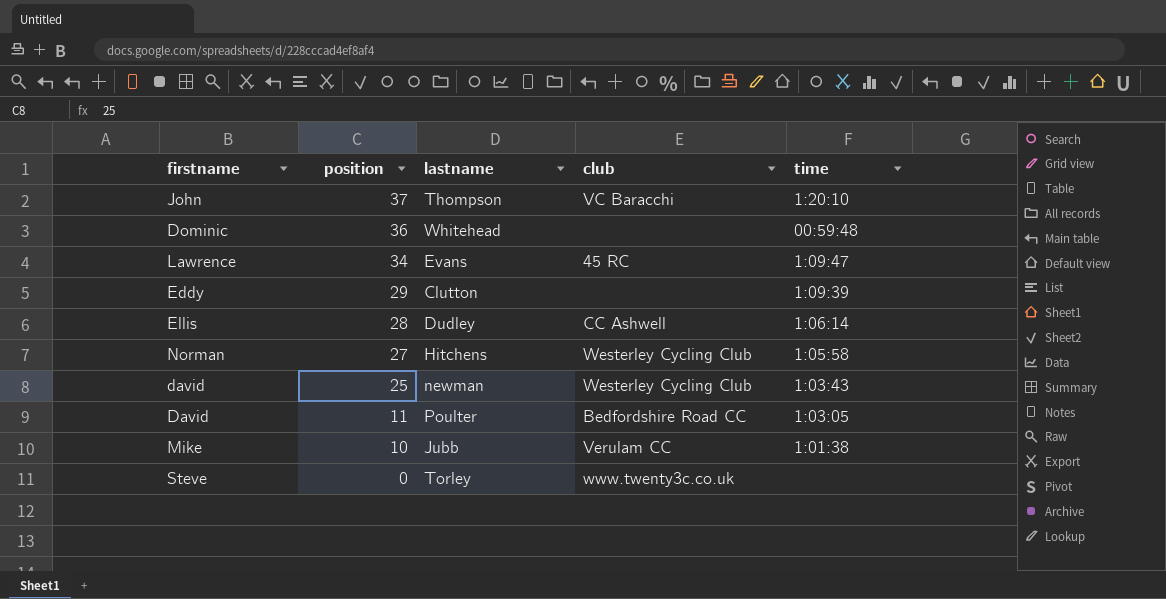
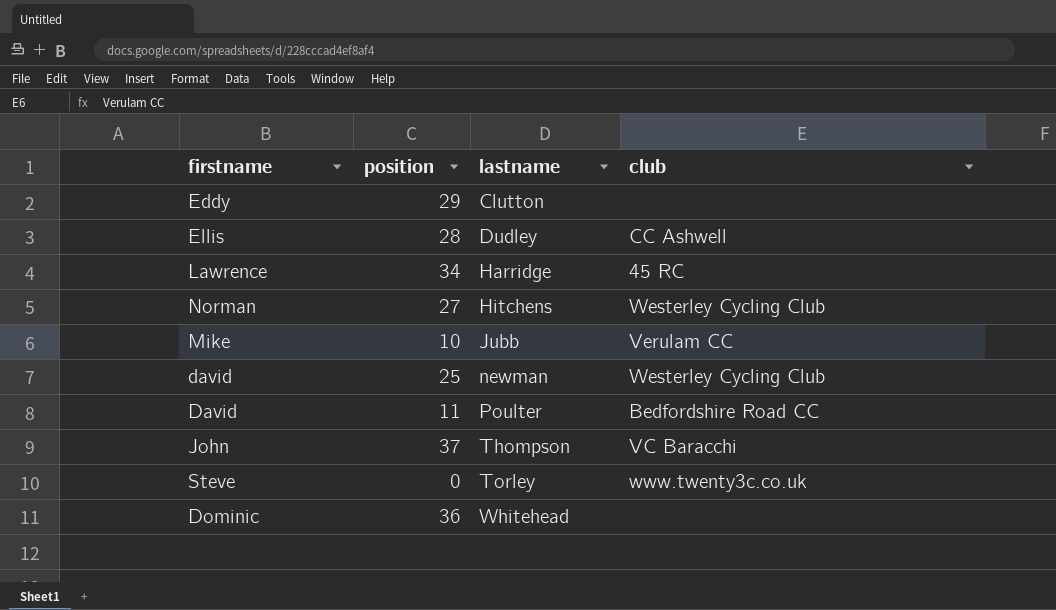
row order: position descending -> lastname ascending
column time | position: 5 -> none
Lawrence | lastname: Evans -> Harridge

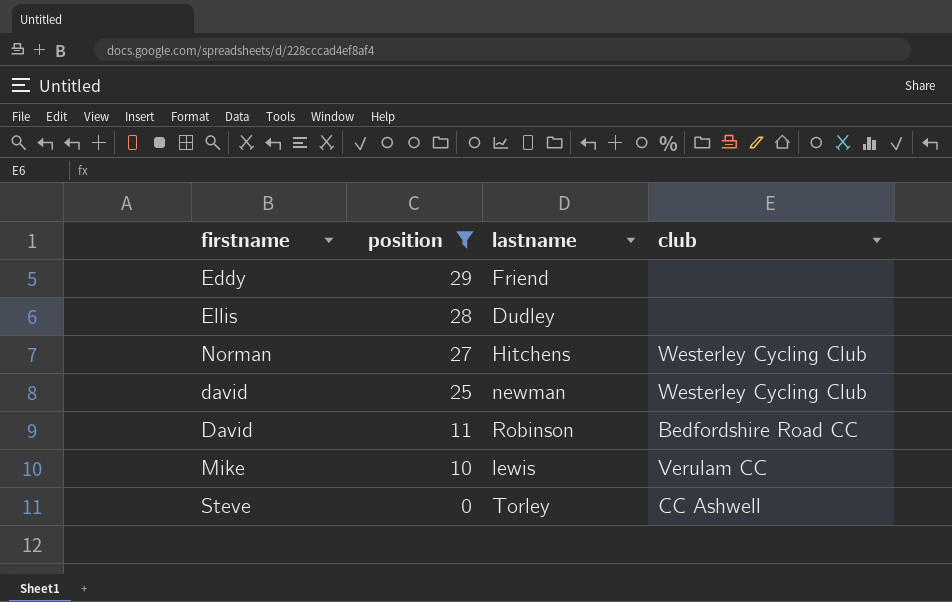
filter: none -> position <= 29
row order: lastname ascending -> position descending
Eddy | lastname: Clutton -> Friend
Ellis | club: CC Ashwell -> none
David | lastname: Poulter -> Robinson
Mike | lastname: Jubb -> lewis
Steve | club: www.twenty3c.co.uk -> CC Ashwell

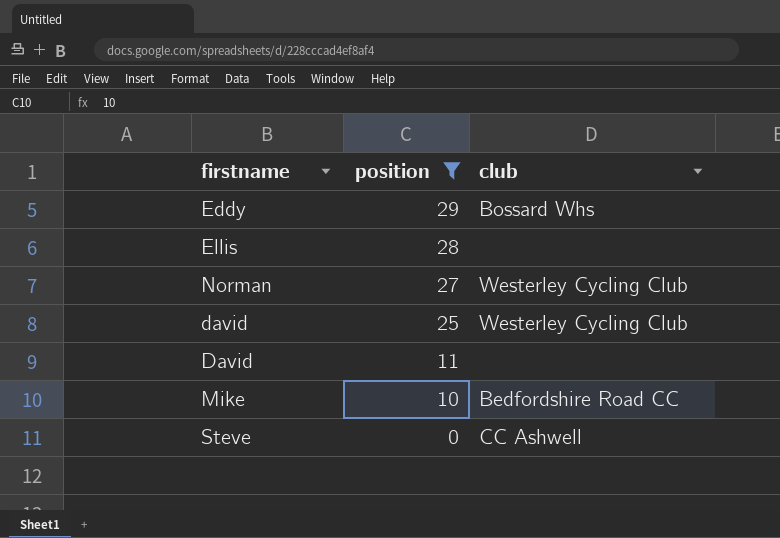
column lastname | position: 3 -> none
Eddy | club: none -> Bossard Whs
David | club: Bedfordshire Road CC -> none
Mike | club: Verulam CC -> Bedfordshire Road CC

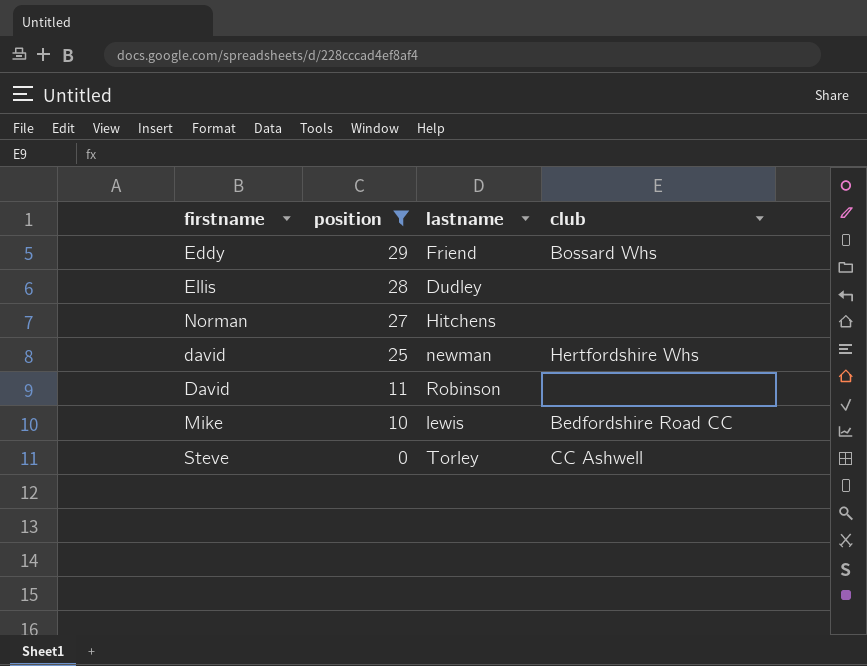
column lastname | position: none -> 3
Norman | club: Westerley Cycling Club -> none
david | club: Westerley Cycling Club -> Hertfordshire Whs

